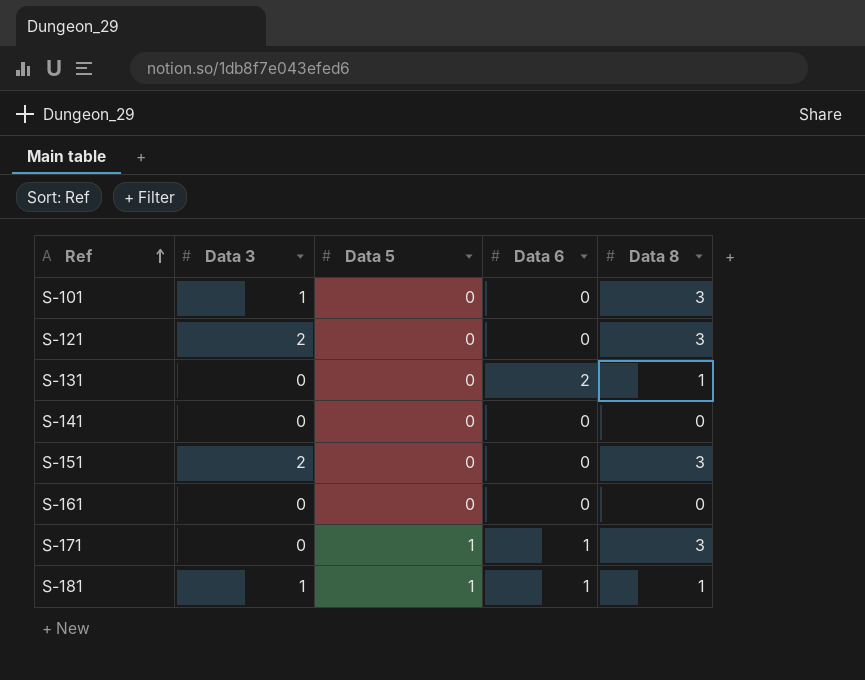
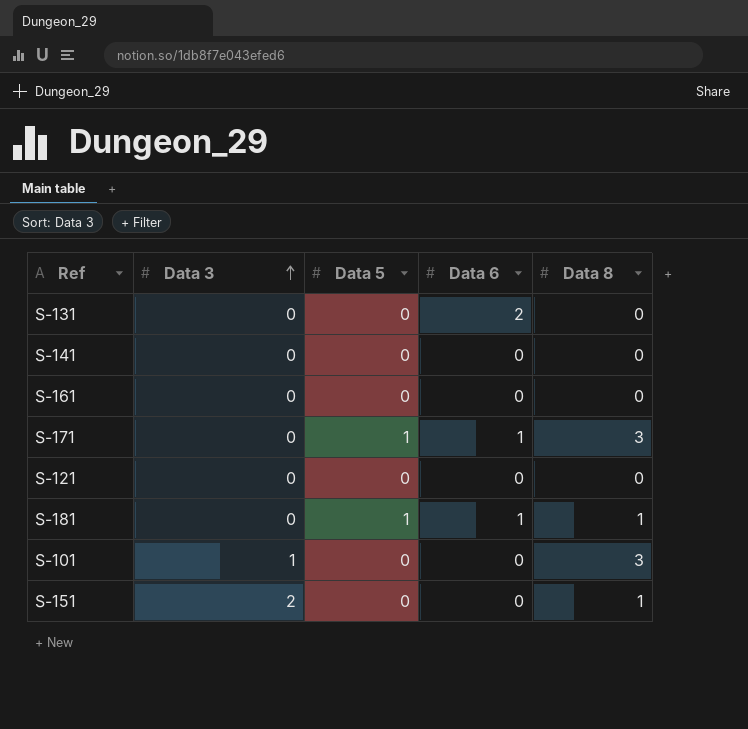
row order: Ref ascending -> Data 3 ascending
S-131 | Data 8: 1 -> 0
S-121 | Data 3: 2 -> 0
S-121 | Data 8: 3 -> 0
S-181 | Data 3: 1 -> 0
S-151 | Data 8: 3 -> 1

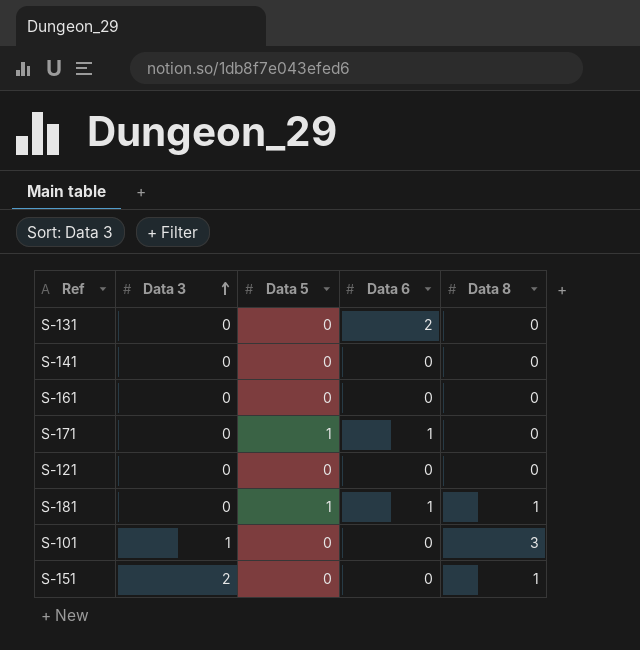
S-171 | Data 8: 3 -> 0

